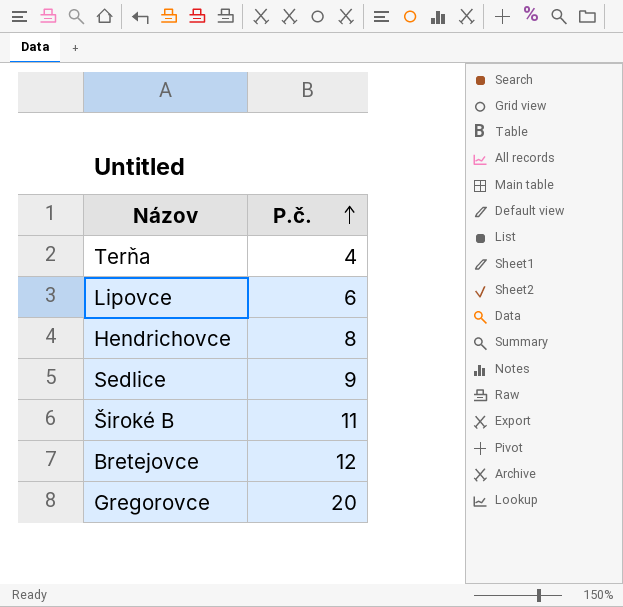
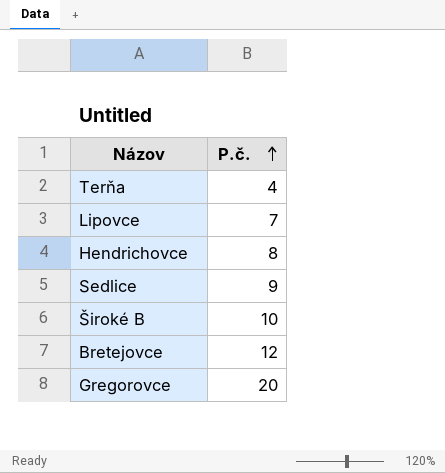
Lipovce | P.č.: 6 -> 7
Široké B | P.č.: 11 -> 10

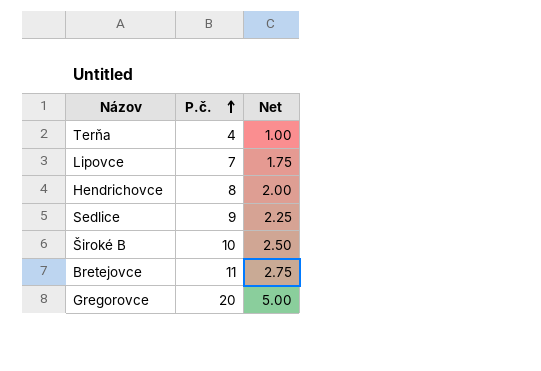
column Net | formula: none -> [P.č.] * 0.25
Bretejovce | P.č.: 12 -> 11

